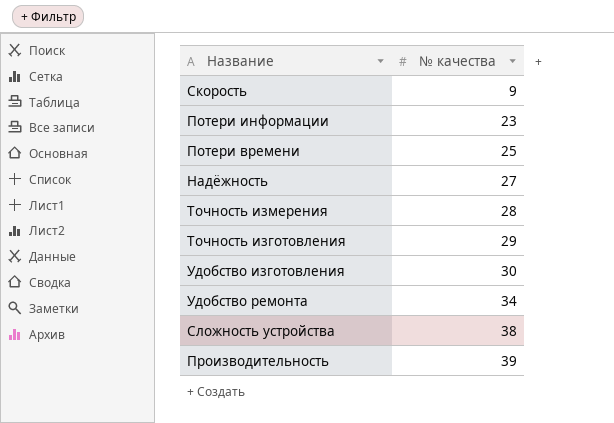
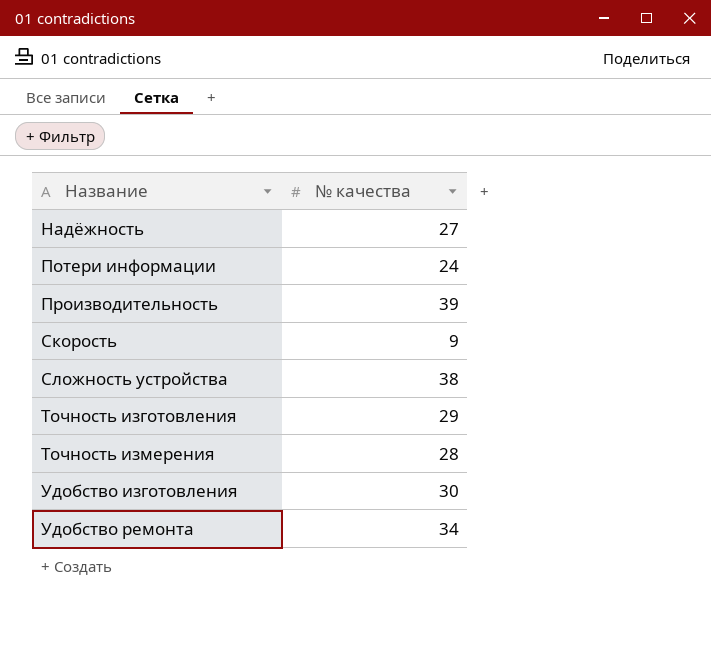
row order: № качества ascending -> Название ascending
row Потери времени: 25 -> none
Потери информации | № качества: 23 -> 24

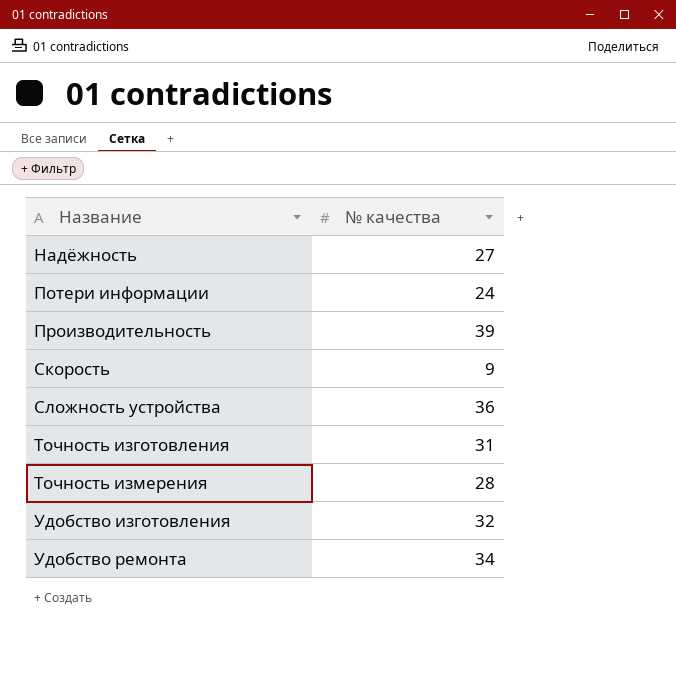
Сложность устройства | № качества: 38 -> 36
Точность изготовления | № качества: 29 -> 31
Удобство изготовления | № качества: 30 -> 32

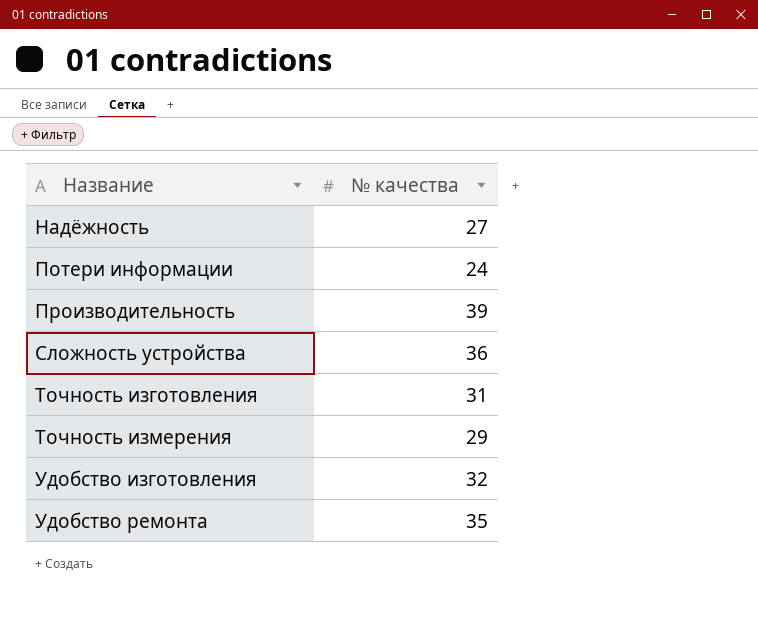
row Скорость: 9 -> none
Точность измерения | № качества: 28 -> 29
Удобство ремонта | № качества: 34 -> 35

